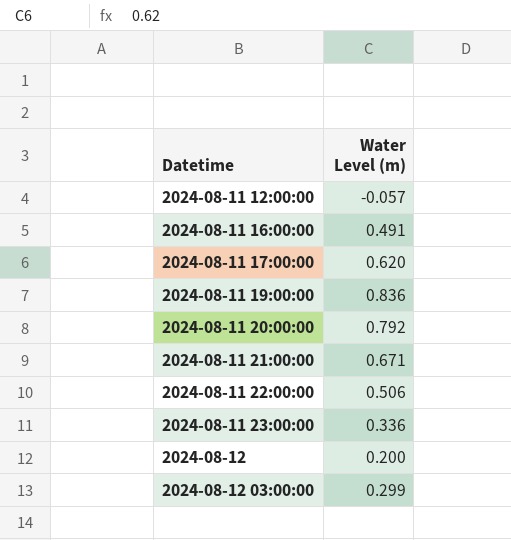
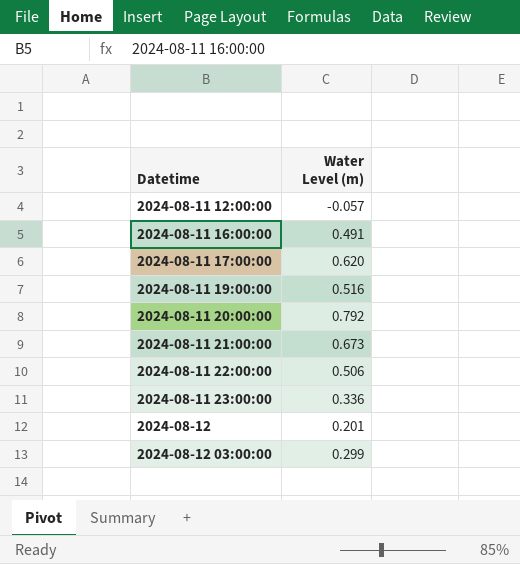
2024-08-11 19:00:00 | Water Level (m): 0.836 -> 0.516
2024-08-11 21:00:00 | Water Level (m): 0.671 -> 0.673
2024-08-12 | Water Level (m): 0.200 -> 0.201

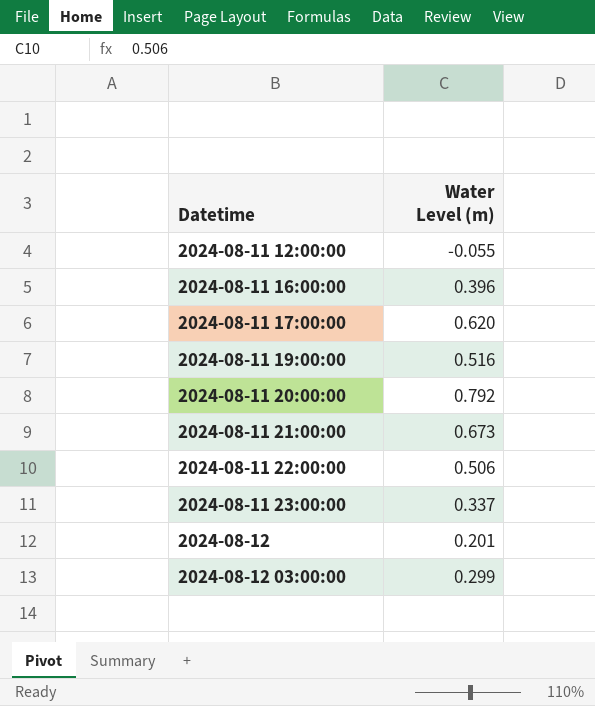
2024-08-11 12:00:00 | Water Level (m): -0.057 -> -0.055
2024-08-11 16:00:00 | Water Level (m): 0.491 -> 0.396
2024-08-11 23:00:00 | Water Level (m): 0.336 -> 0.337

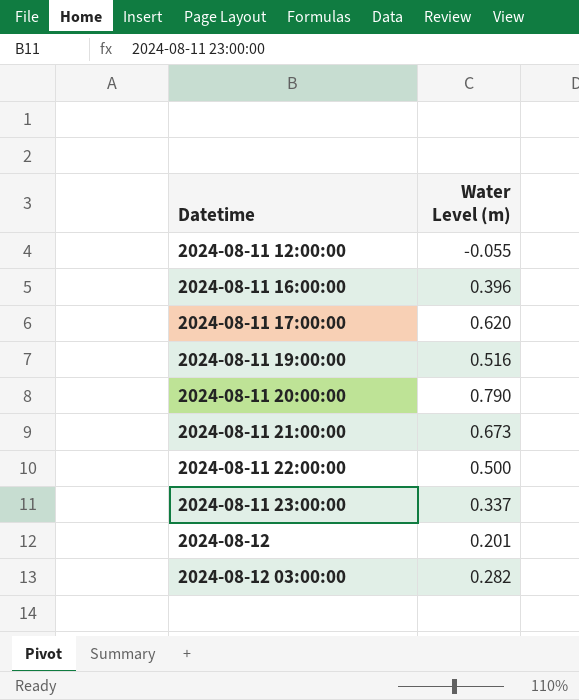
2024-08-11 20:00:00 | Water Level (m): 0.792 -> 0.790
2024-08-11 22:00:00 | Water Level (m): 0.506 -> 0.500
2024-08-12 03:00:00 | Water Level (m): 0.299 -> 0.282

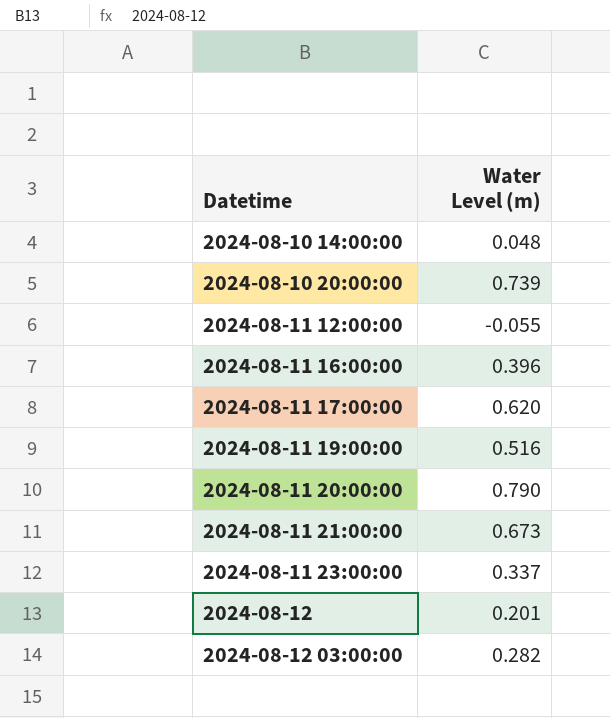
row 2024-08-11 22:00:00: 0.500 -> none
row 2024-08-10 14:00:00: none -> 0.048
row 2024-08-10 20:00:00: none -> 0.739

